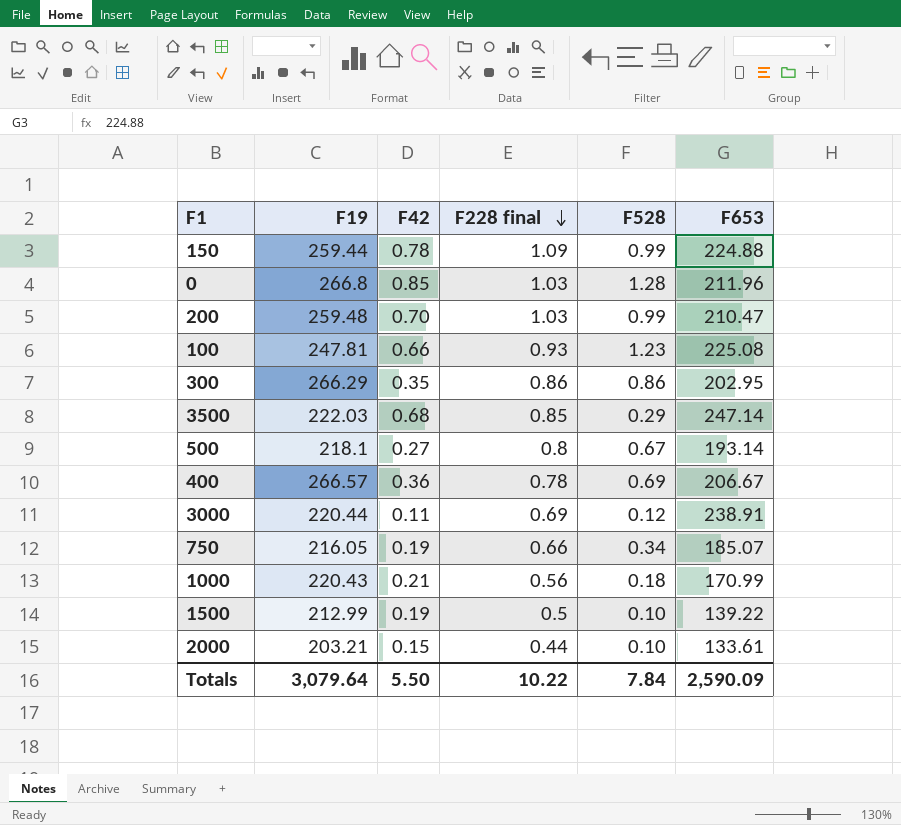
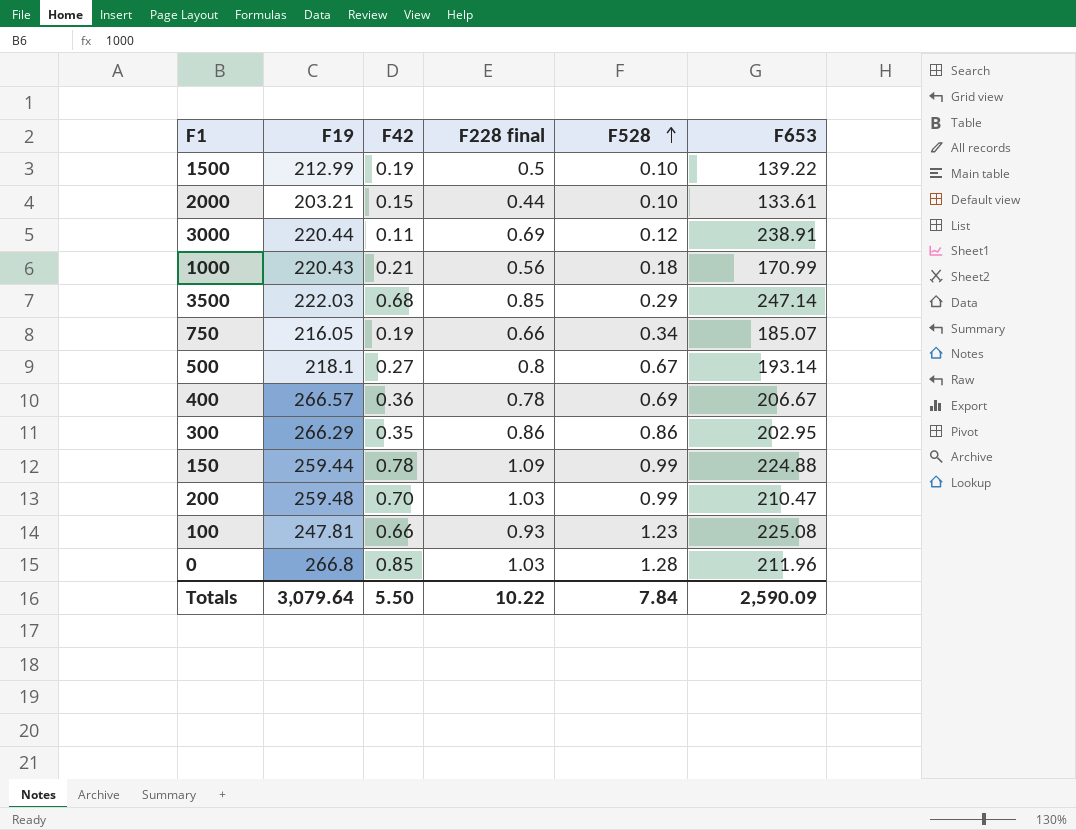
row order: F228 final descending -> F528 ascending

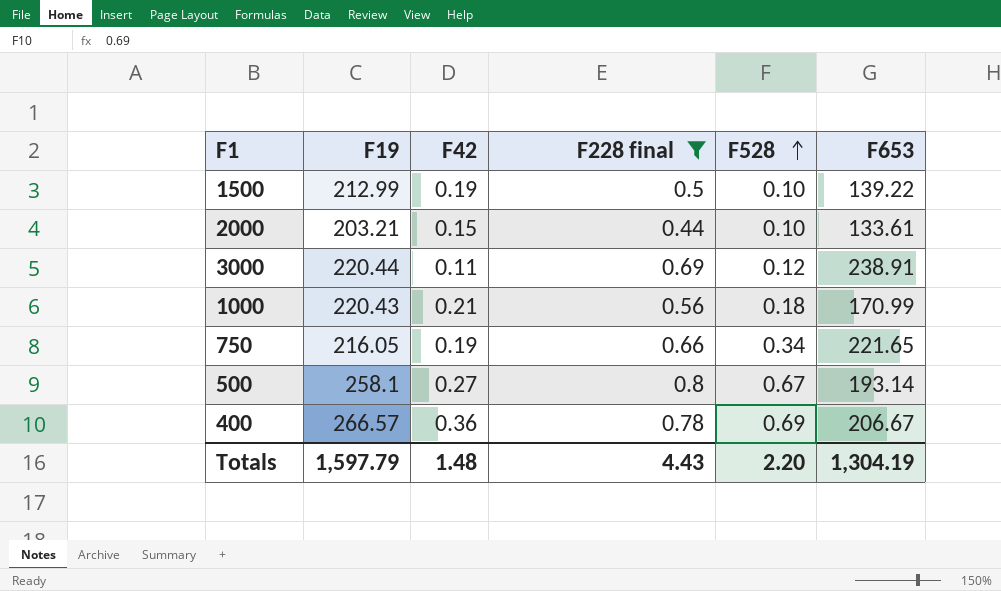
filter: none -> F228 final <= 0.8
750 | F653: 185.07 -> 221.65
500 | F19: 218.1 -> 258.1
Totals | F19: 3,079.64 -> 1,597.79
Totals | F42: 5.50 -> 1.48
Totals | F228 final: 10.22 -> 4.43
Totals | F528: 7.84 -> 2.20
Totals | F653: 2,590.09 -> 1,304.19

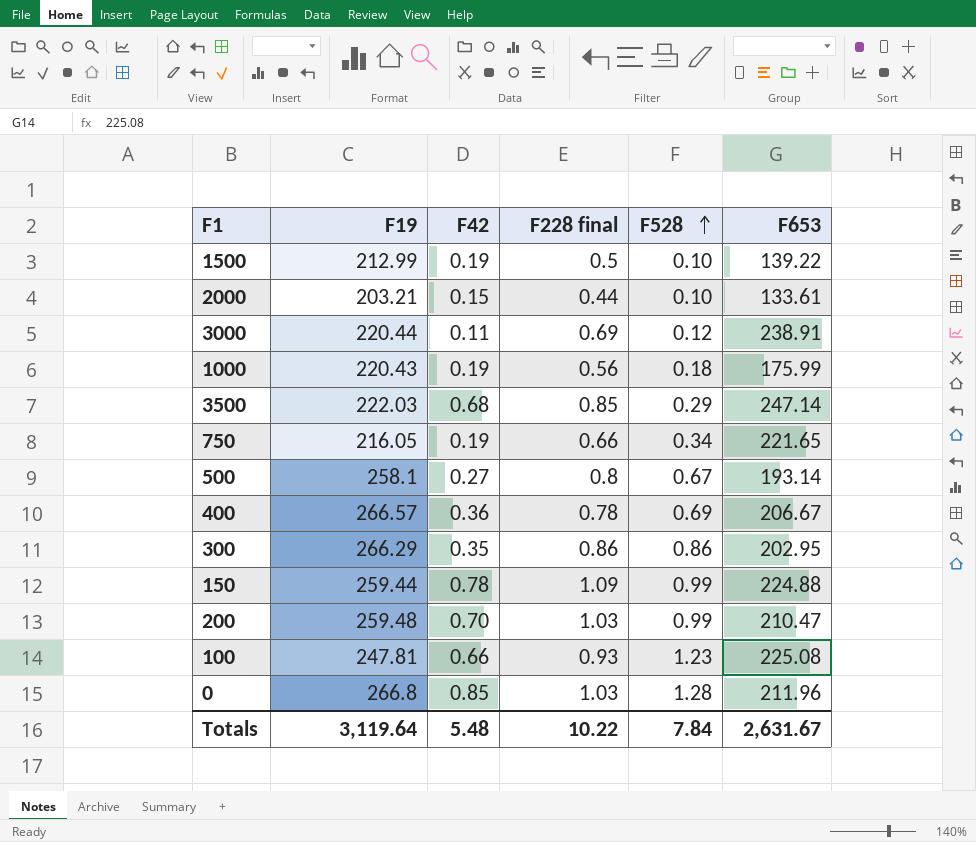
filter: F228 final <= 0.8 -> none
1000 | F42: 0.21 -> 0.19
1000 | F653: 170.99 -> 175.99
Totals | F19: 1,597.79 -> 3,119.64
Totals | F42: 1.48 -> 5.48
Totals | F228 final: 4.43 -> 10.22
Totals | F528: 2.20 -> 7.84
Totals | F653: 1,304.19 -> 2,631.67

